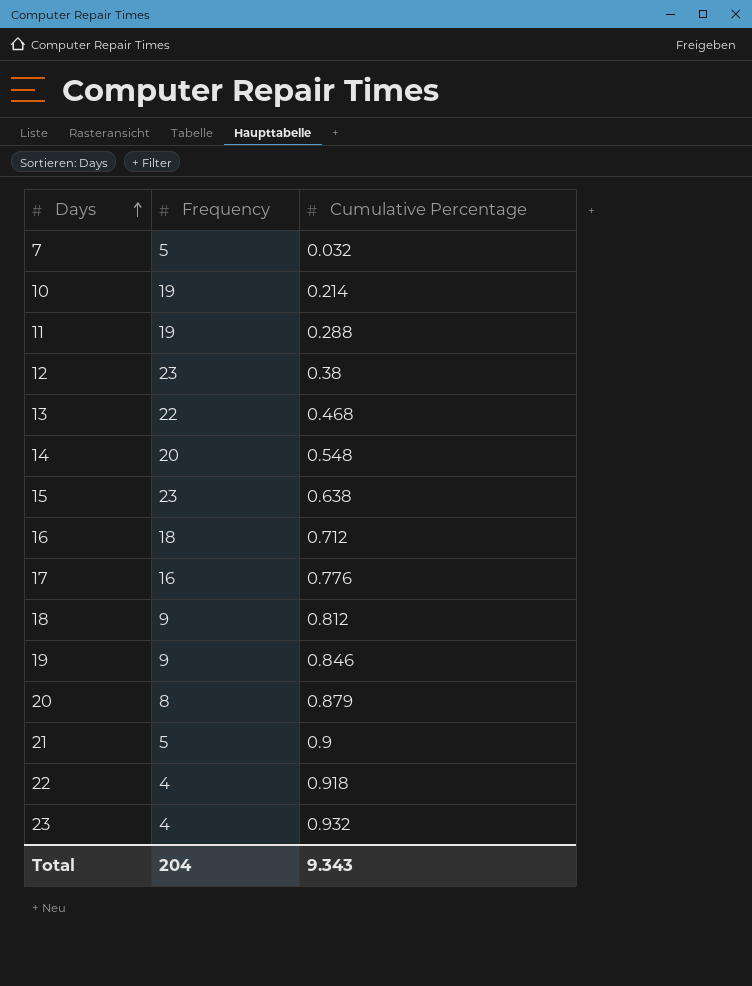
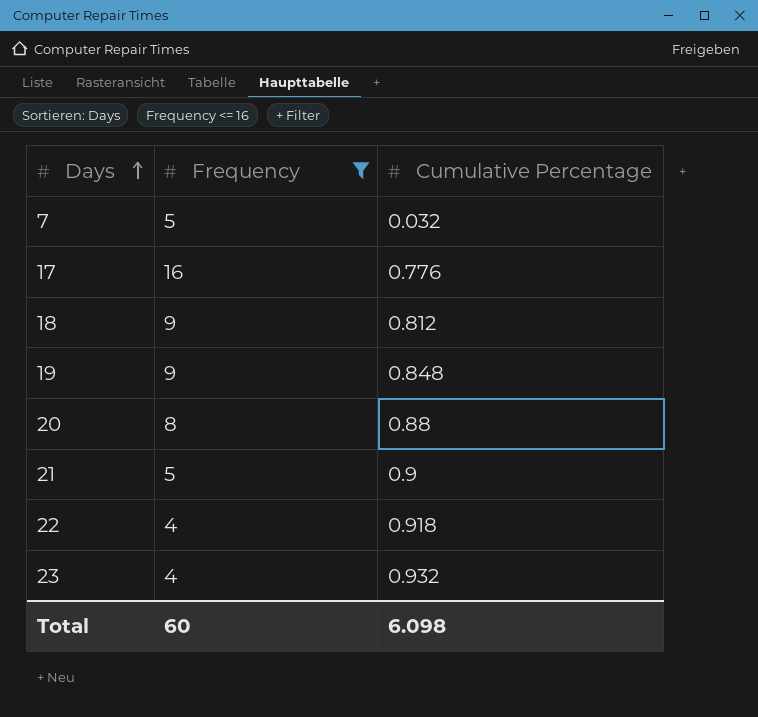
filter: none -> Frequency <= 16
19 | Cumulative Percentage: 0.846 -> 0.848
20 | Cumulative Percentage: 0.879 -> 0.88
Total | Frequency: 204 -> 60
Total | Cumulative Percentage: 9.343 -> 6.098

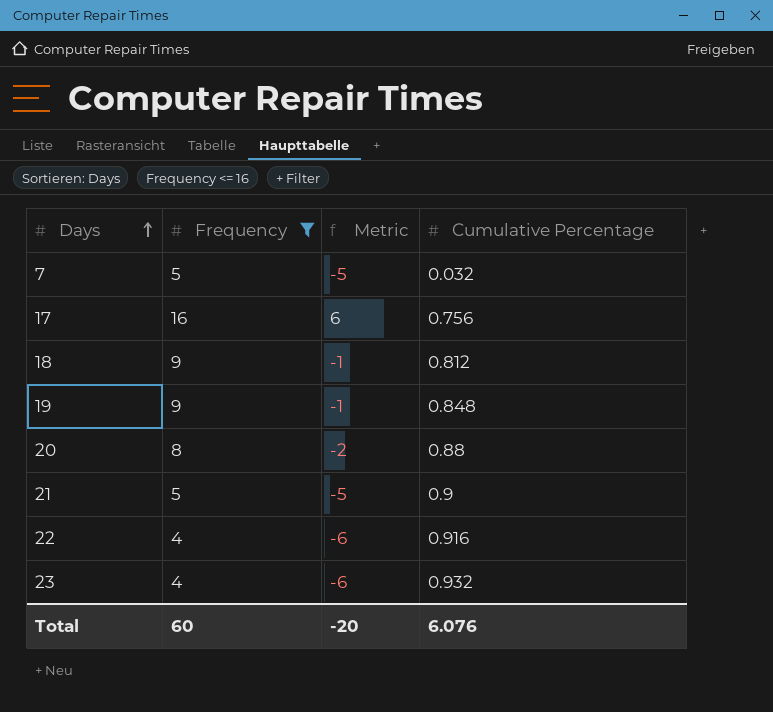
column Metric | formula: none -> [Frequency] - 10
17 | Cumulative Percentage: 0.776 -> 0.756
22 | Cumulative Percentage: 0.918 -> 0.916
Total | Cumulative Percentage: 6.098 -> 6.076

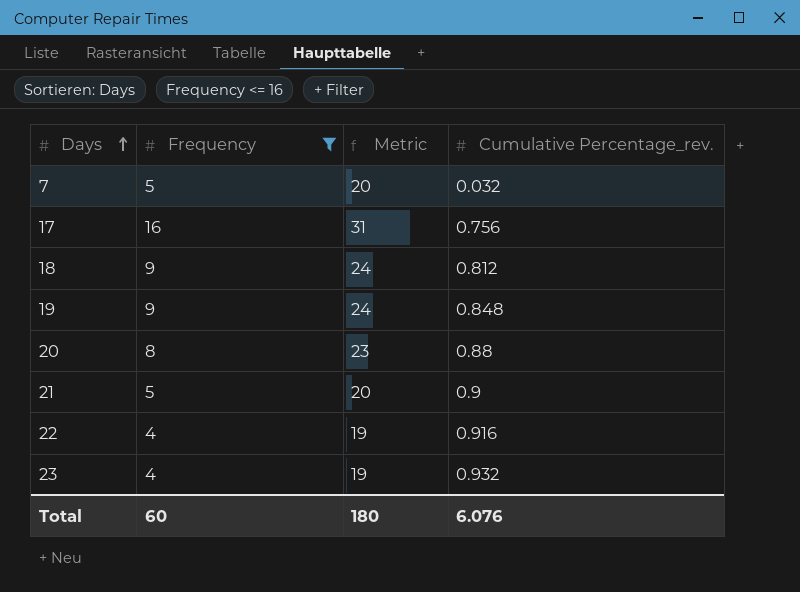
column Metric | formula: [Frequency] - 10 -> [Frequency] + 15
column name: Cumulative Percentage -> Cumulative Percentage_rev.
Total | Metric: -20 -> 180

